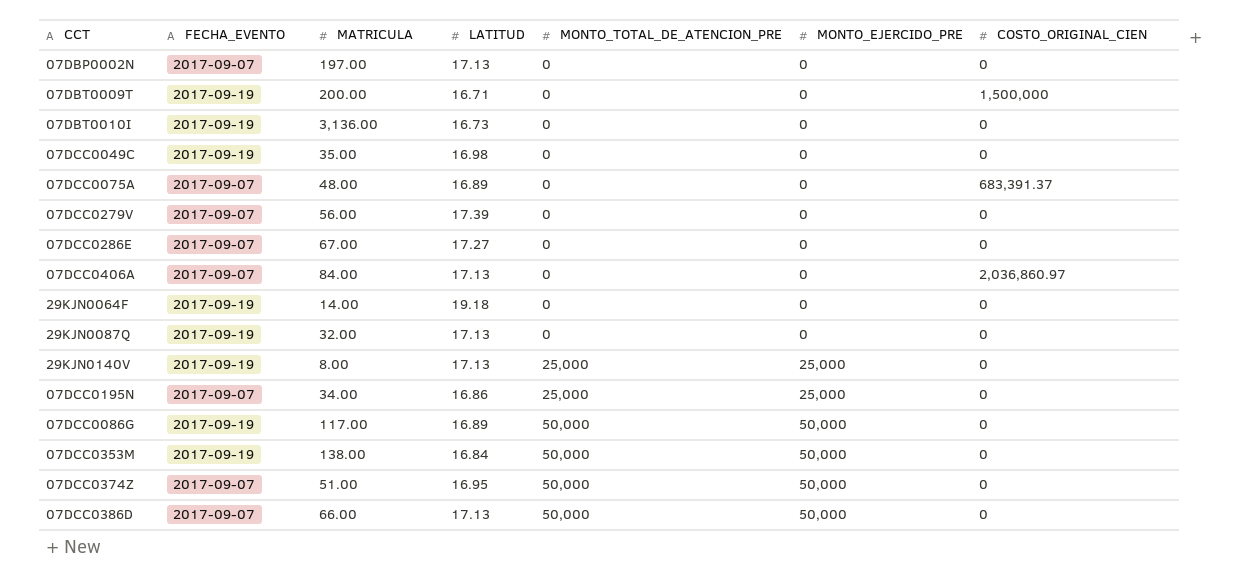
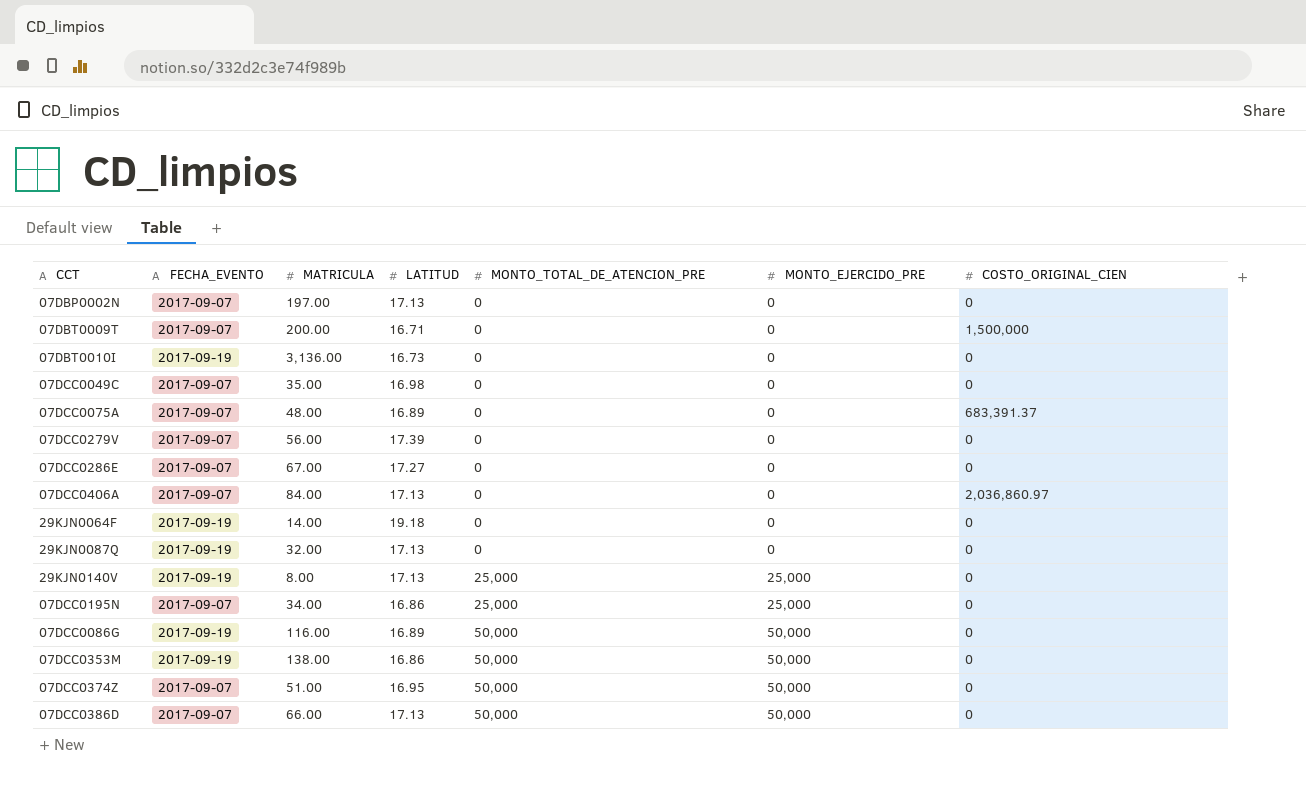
07DBT0009T | FECHA_EVENTO: 2017-09-19 -> 2017-09-07
07DCC0049C | FECHA_EVENTO: 2017-09-19 -> 2017-09-07
07DCC0086G | MATRICULA: 117.00 -> 116.00
07DCC0353M | LATITUD: 16.84 -> 16.86

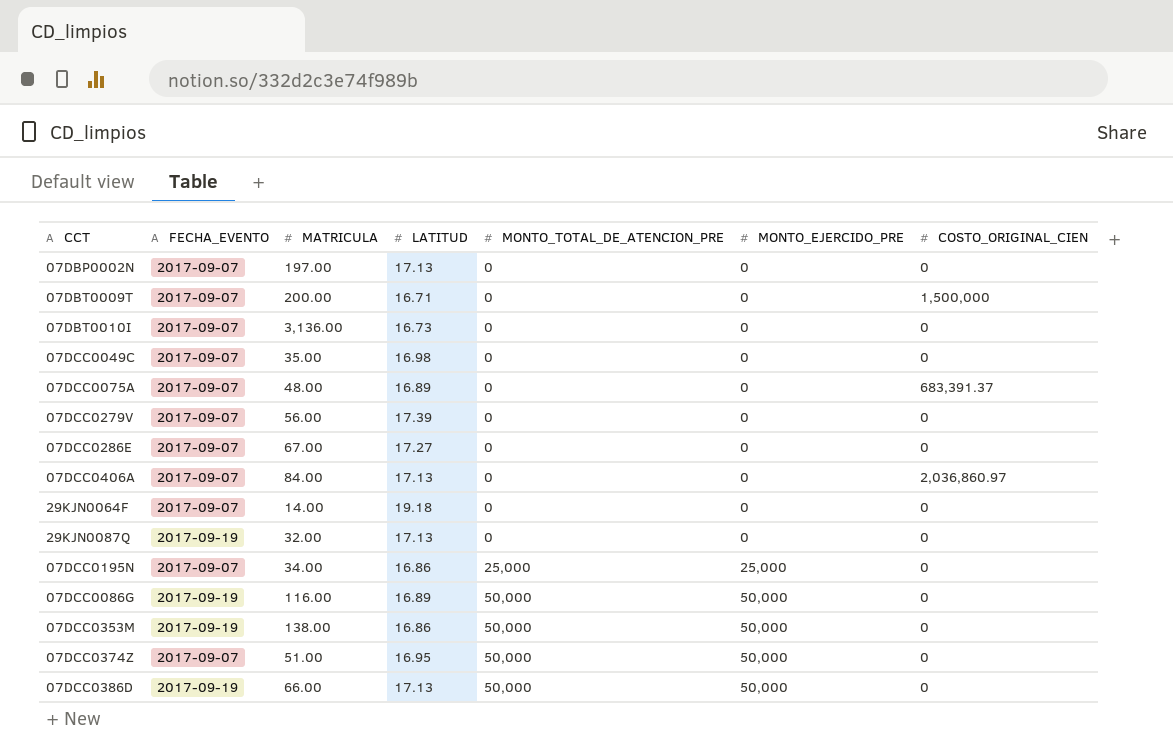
row 29KJN0140V: 2017-09-19 | 8.00 | 17.13 | 25,000 | 25,000 | 0 -> none
07DBT0010I | FECHA_EVENTO: 2017-09-19 -> 2017-09-07
29KJN0064F | FECHA_EVENTO: 2017-09-19 -> 2017-09-07
07DCC0386D | FECHA_EVENTO: 2017-09-07 -> 2017-09-19

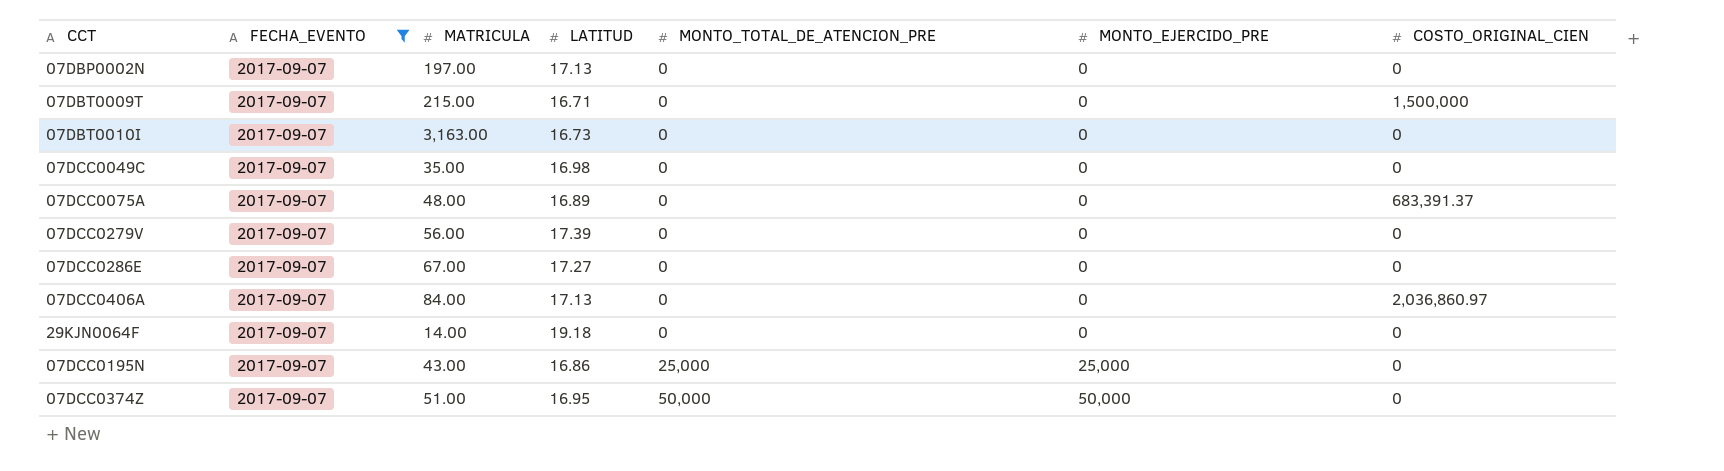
filter: none -> FECHA_EVENTO = 2017-09-07
07DBT0009T | MATRICULA: 200.00 -> 215.00
07DBT0010I | MATRICULA: 3,136.00 -> 3,163.00
07DCC0195N | MATRICULA: 34.00 -> 43.00

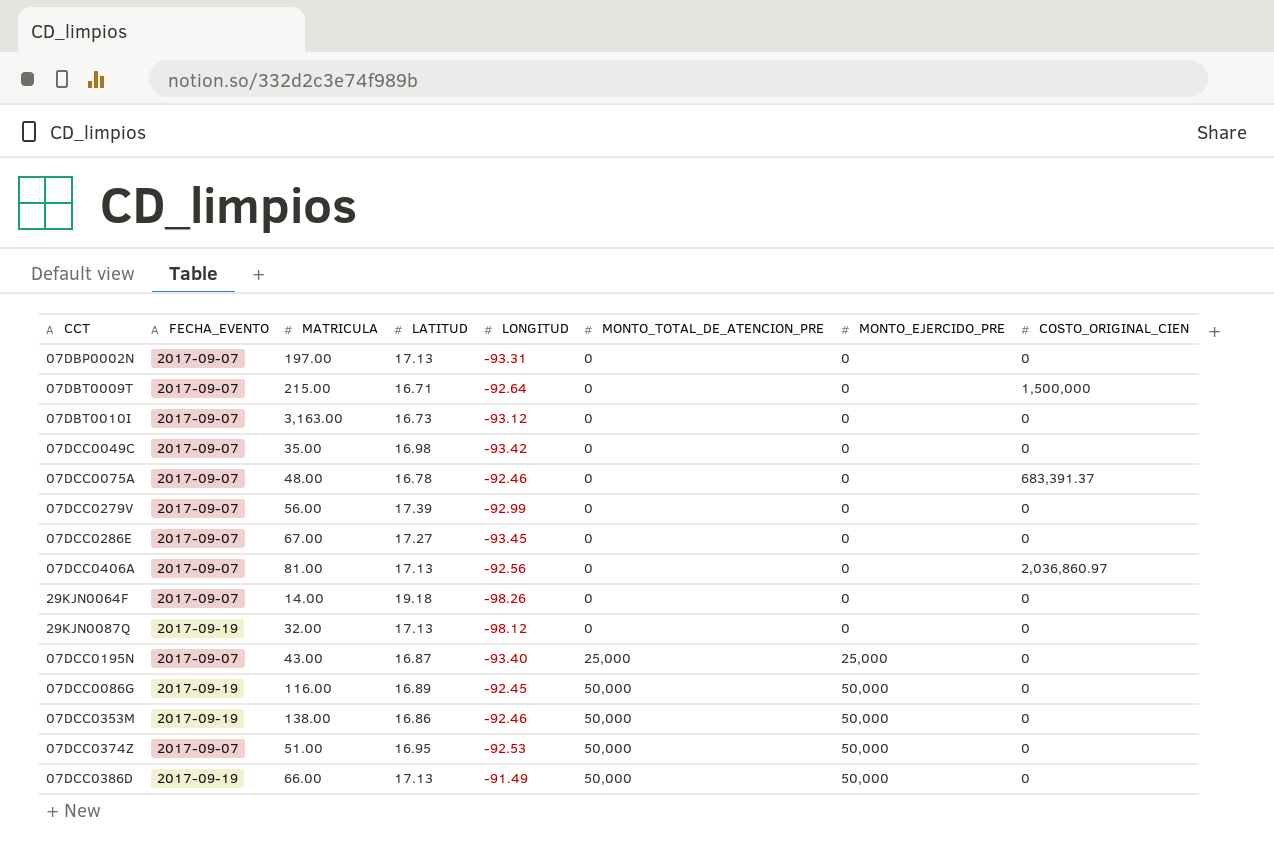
filter: FECHA_EVENTO = 2017-09-07 -> none
column LONGITUD | position: none -> 5
07DCC0075A | LATITUD: 16.89 -> 16.78
07DCC0406A | MATRICULA: 84.00 -> 81.00
07DCC0195N | LATITUD: 16.86 -> 16.87

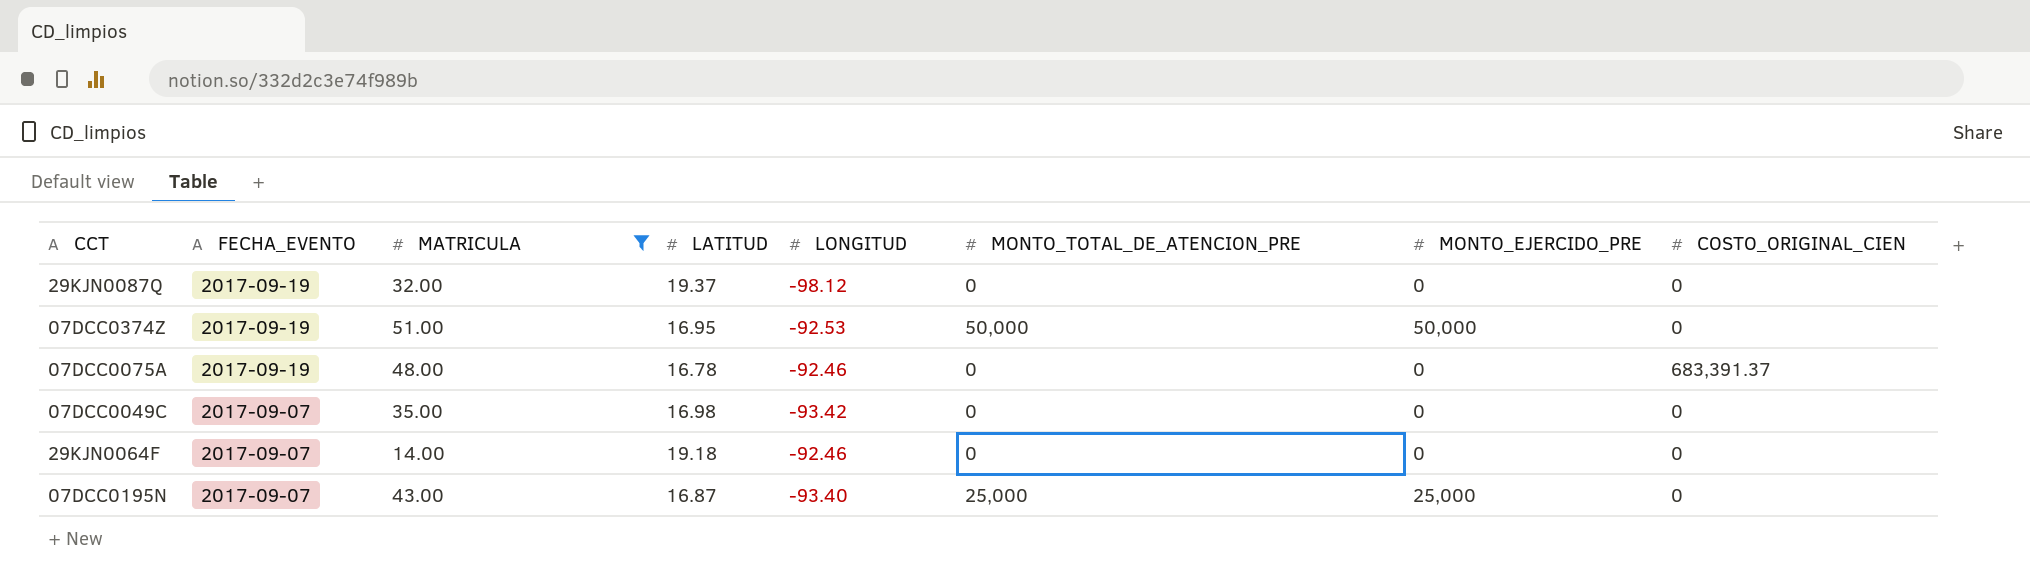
filter: none -> MATRICULA <= 51.00
row order: MONTO_TOTAL_DE_ATENCION_PRE ascending -> FECHA_EVENTO descending
29KJN0087Q | LATITUD: 17.13 -> 19.37
07DCC0374Z | FECHA_EVENTO: 2017-09-07 -> 2017-09-19
07DCC0075A | FECHA_EVENTO: 2017-09-07 -> 2017-09-19
29KJN0064F | LONGITUD: -98.26 -> -92.46

